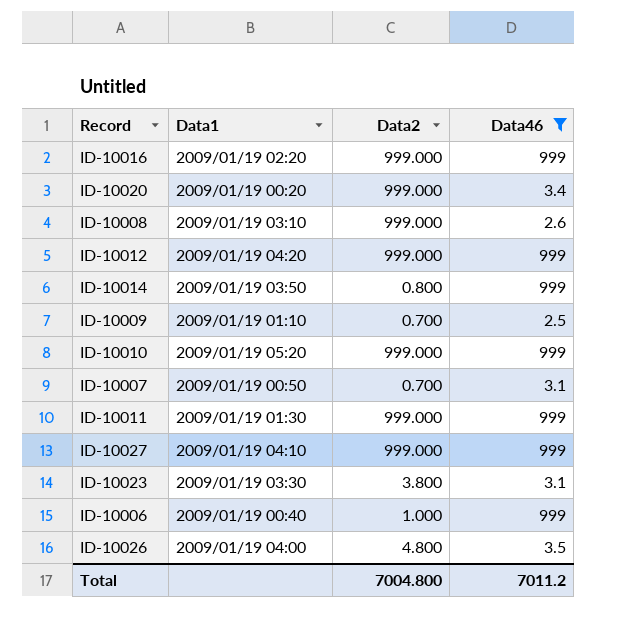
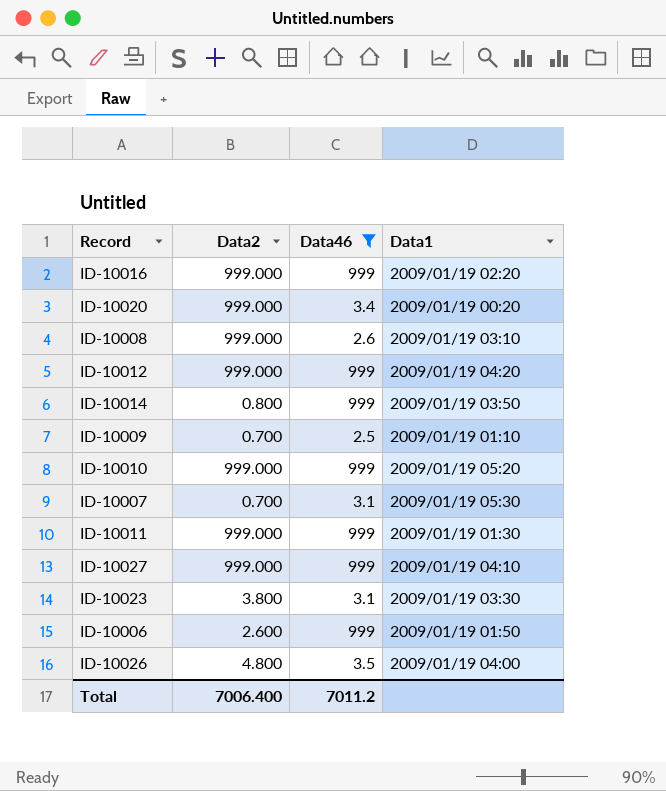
column Data1 | position: 2 -> 4
ID-10007 | Data1: 2009/01/19 00:50 -> 2009/01/19 05:30
ID-10006 | Data2: 1.000 -> 2.600
ID-10006 | Data1: 2009/01/19 00:40 -> 2009/01/19 01:50
Total | Data2: 7004.800 -> 7006.400

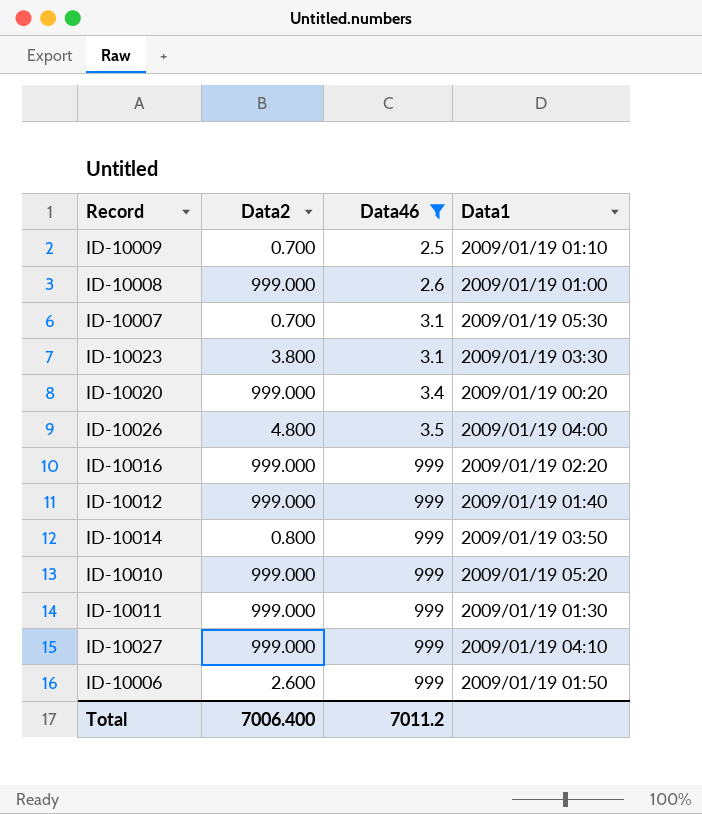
row order: none -> Data46 ascending
ID-10008 | Data1: 2009/01/19 03:10 -> 2009/01/19 01:00
ID-10012 | Data1: 2009/01/19 04:20 -> 2009/01/19 01:40

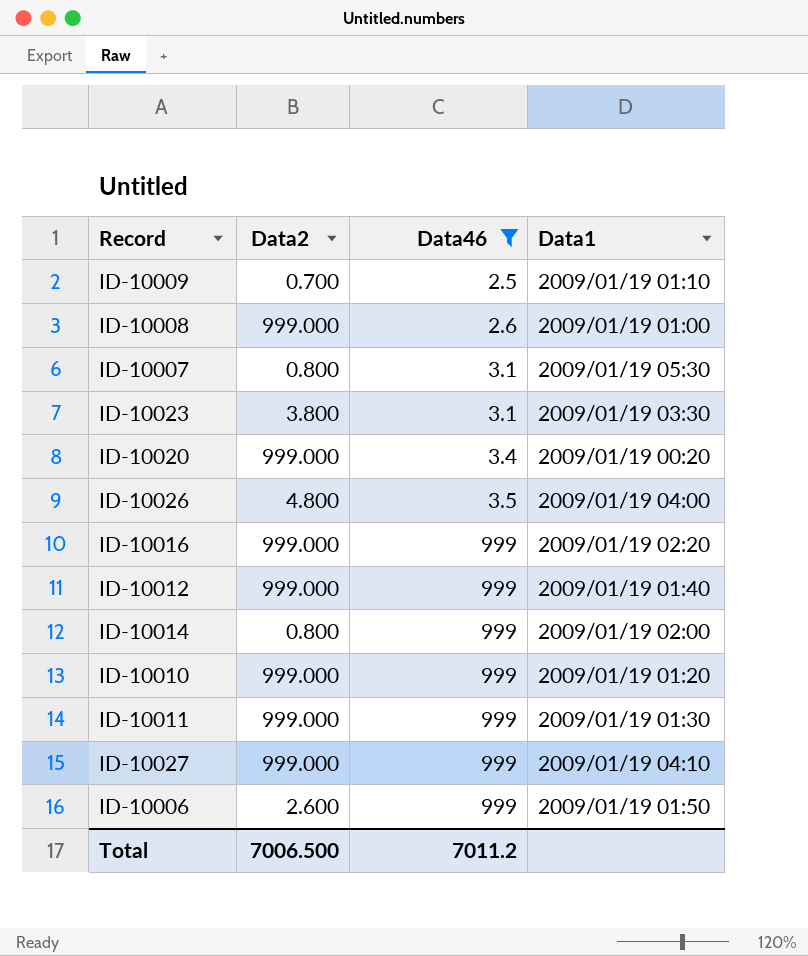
ID-10007 | Data2: 0.700 -> 0.800
ID-10014 | Data1: 2009/01/19 03:50 -> 2009/01/19 02:00
ID-10010 | Data1: 2009/01/19 05:20 -> 2009/01/19 01:20
Total | Data2: 7006.400 -> 7006.500

